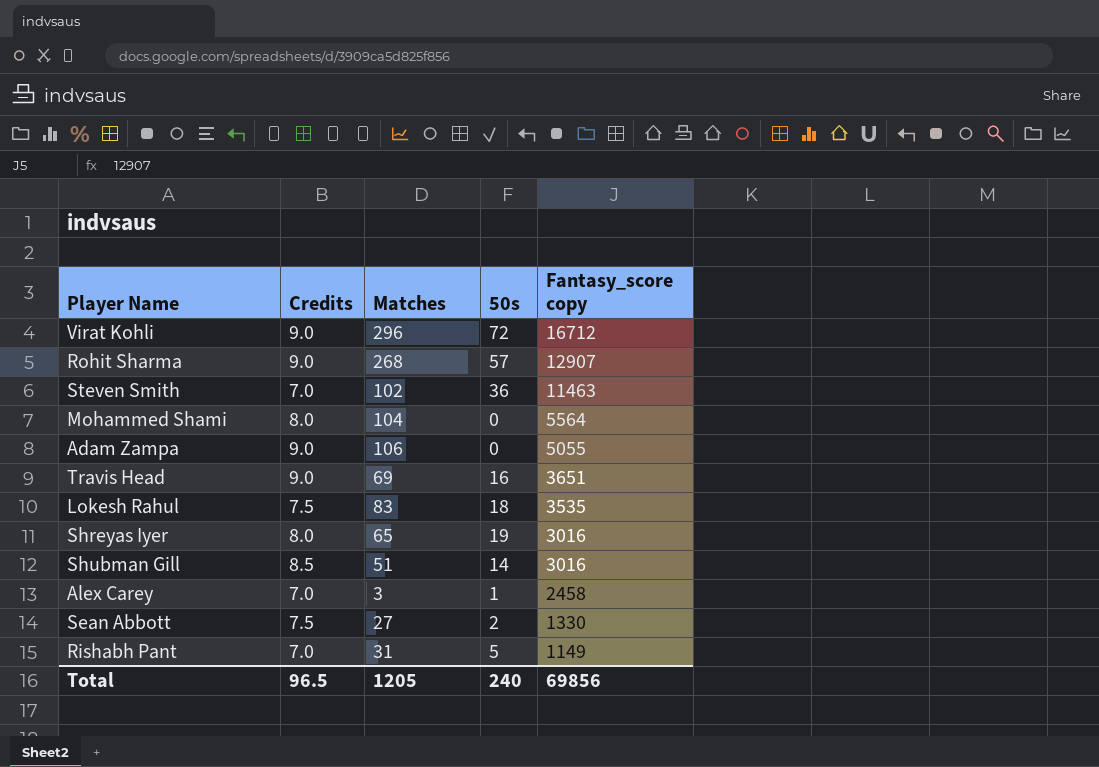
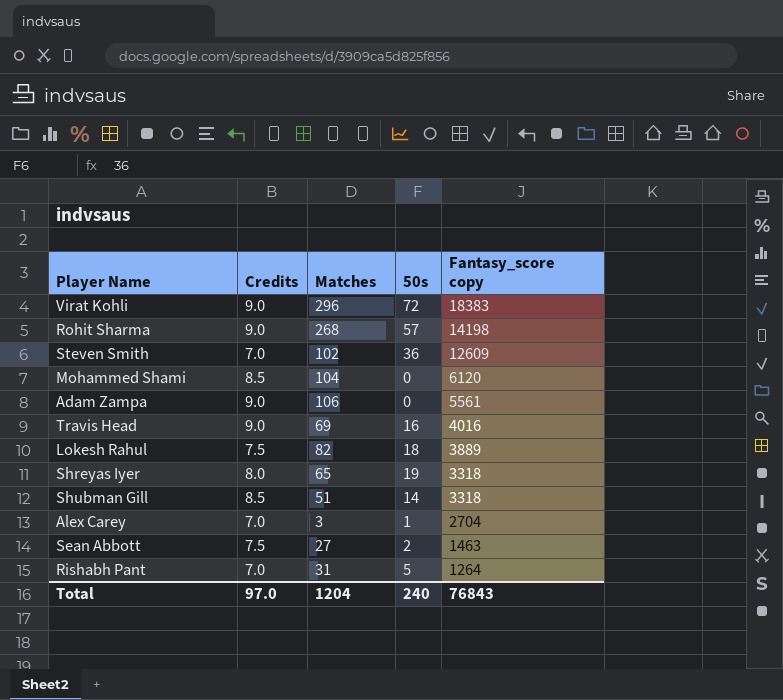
Virat Kohli | Fantasy_score copy: 16712 -> 18383
Rohit Sharma | Fantasy_score copy: 12907 -> 14198
Steven Smith | Fantasy_score copy: 11463 -> 12609
Mohammed Shami | Credits: 8.0 -> 8.5
Mohammed Shami | Fantasy_score copy: 5564 -> 6120
Adam Zampa | Fantasy_score copy: 5055 -> 5561
Travis Head | Fantasy_score copy: 3651 -> 4016
Lokesh Rahul | Matches: 83 -> 82
Lokesh Rahul | Fantasy_score copy: 3535 -> 3889
Shreyas Iyer | Fantasy_score copy: 3016 -> 3318
Shubman Gill | Fantasy_score copy: 3016 -> 3318
Alex Carey | Fantasy_score copy: 2458 -> 2704
Sean Abbott | Fantasy_score copy: 1330 -> 1463
Rishabh Pant | Fantasy_score copy: 1149 -> 1264
Total | Credits: 96.5 -> 97.0
Total | Matches: 1205 -> 1204
Total | Fantasy_score copy: 69856 -> 76843

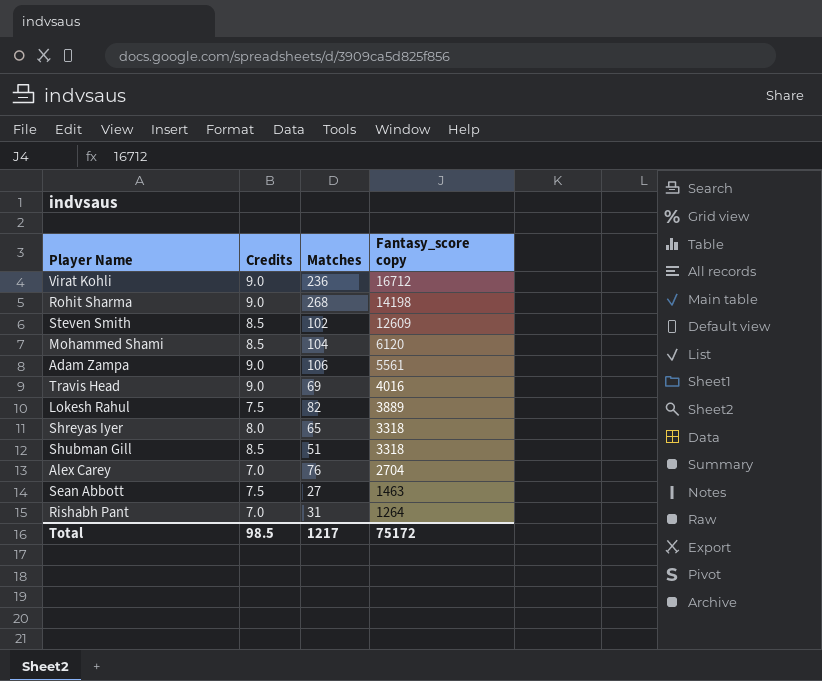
column 50s | position: 4 -> none
Virat Kohli | Matches: 296 -> 236
Virat Kohli | Fantasy_score copy: 18383 -> 16712
Steven Smith | Credits: 7.0 -> 8.5
Alex Carey | Matches: 3 -> 76
Total | Credits: 97.0 -> 98.5
Total | Matches: 1204 -> 1217
Total | Fantasy_score copy: 76843 -> 75172

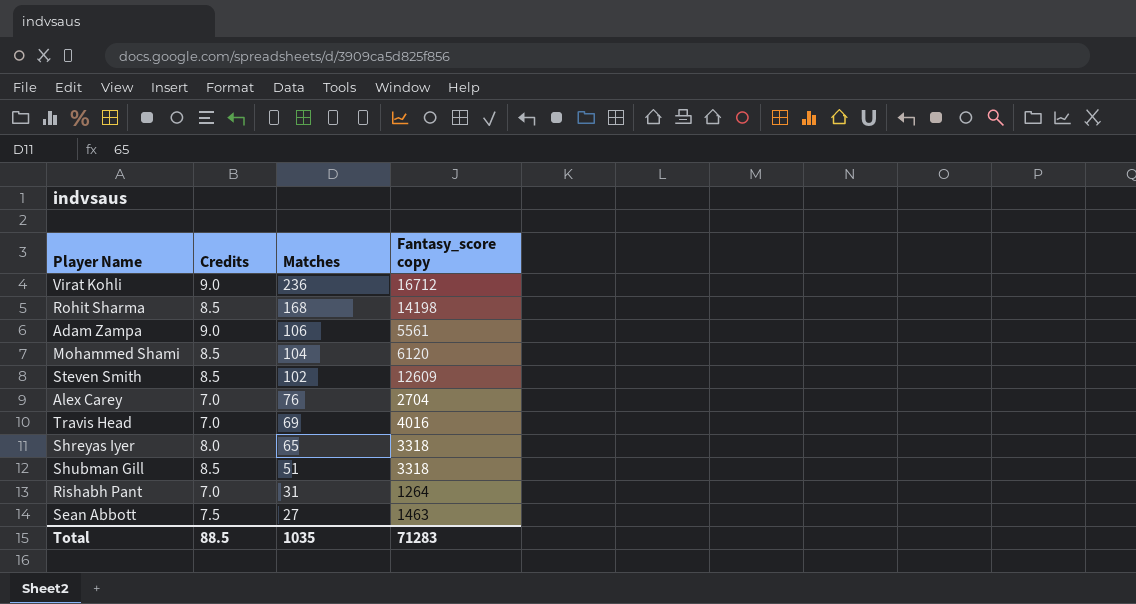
row order: Fantasy_score copy descending -> Matches descending
row Lokesh Rahul: 7.5 | 82 | 3889 -> none
Rohit Sharma | Credits: 9.0 -> 8.5
Rohit Sharma | Matches: 268 -> 168
Travis Head | Credits: 9.0 -> 7.0
Total | Credits: 98.5 -> 88.5
Total | Matches: 1217 -> 1035
Total | Fantasy_score copy: 75172 -> 71283

